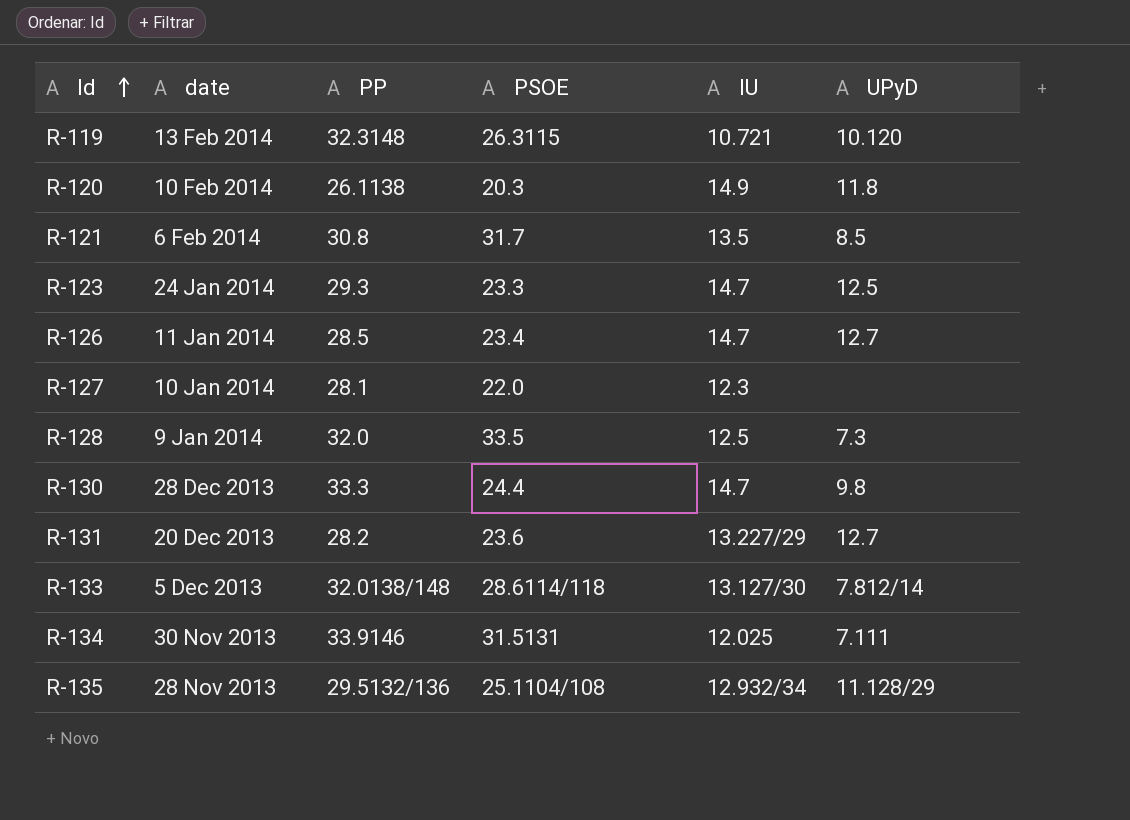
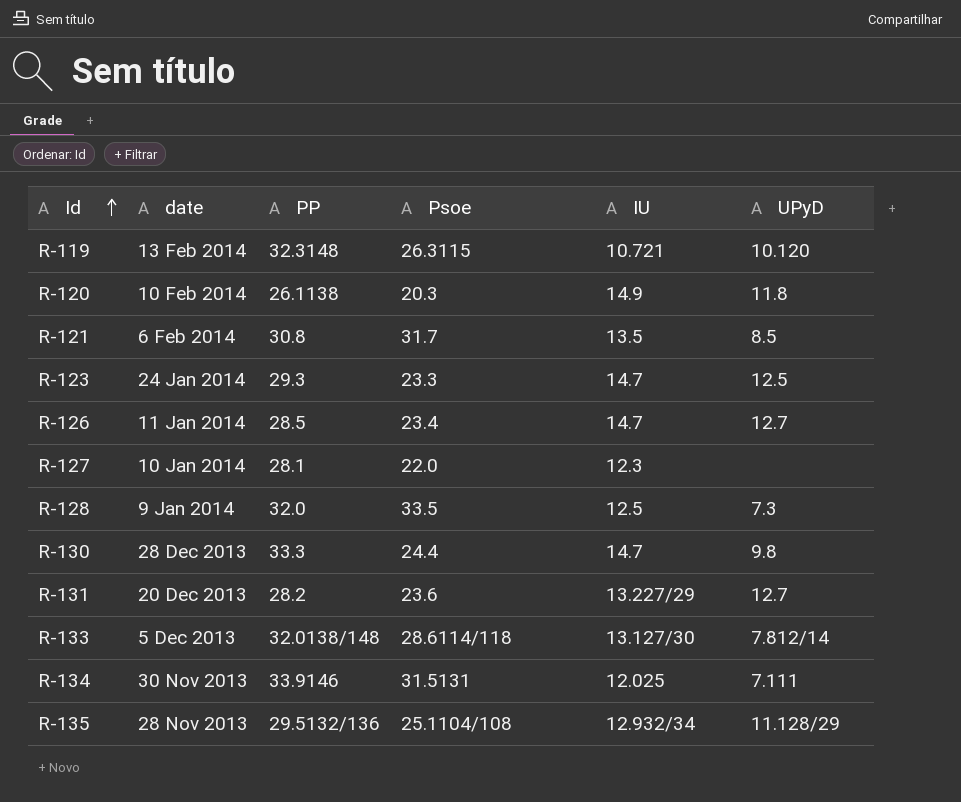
column name: PSOE -> Psoe

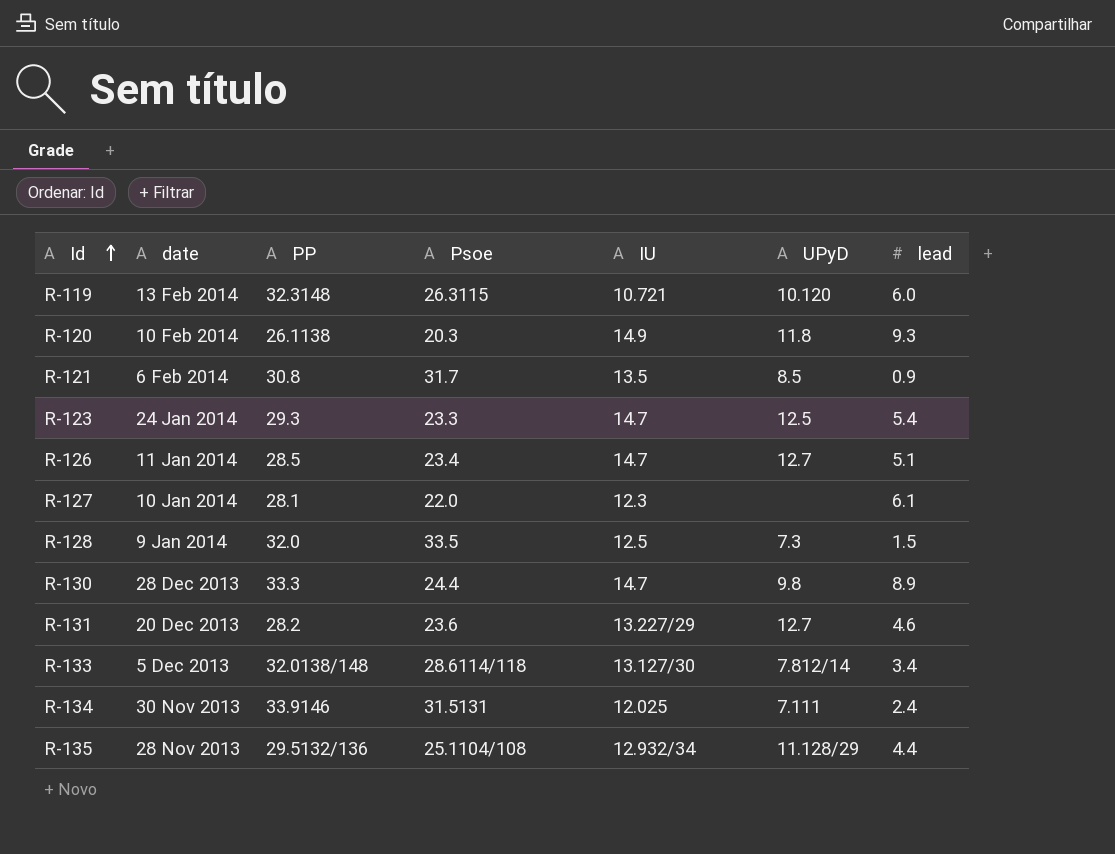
column lead | position: none -> 7

